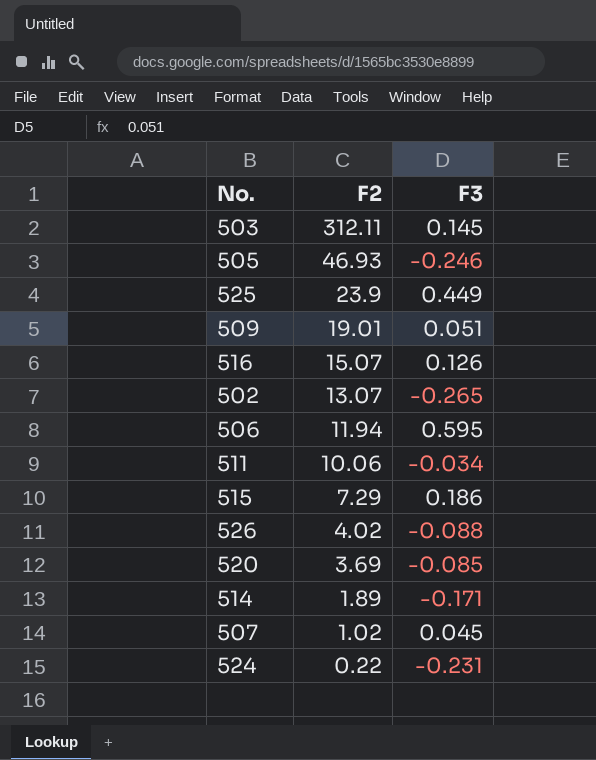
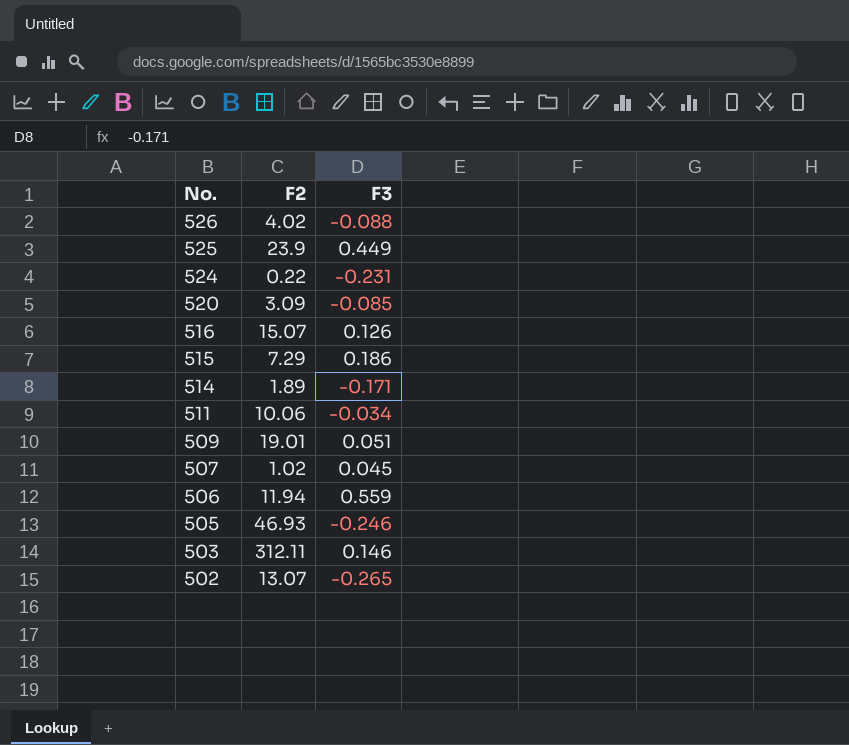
row order: F2 descending -> No. descending
520 | F2: 3.69 -> 3.09
506 | F3: 0.595 -> 0.559
503 | F3: 0.145 -> 0.146

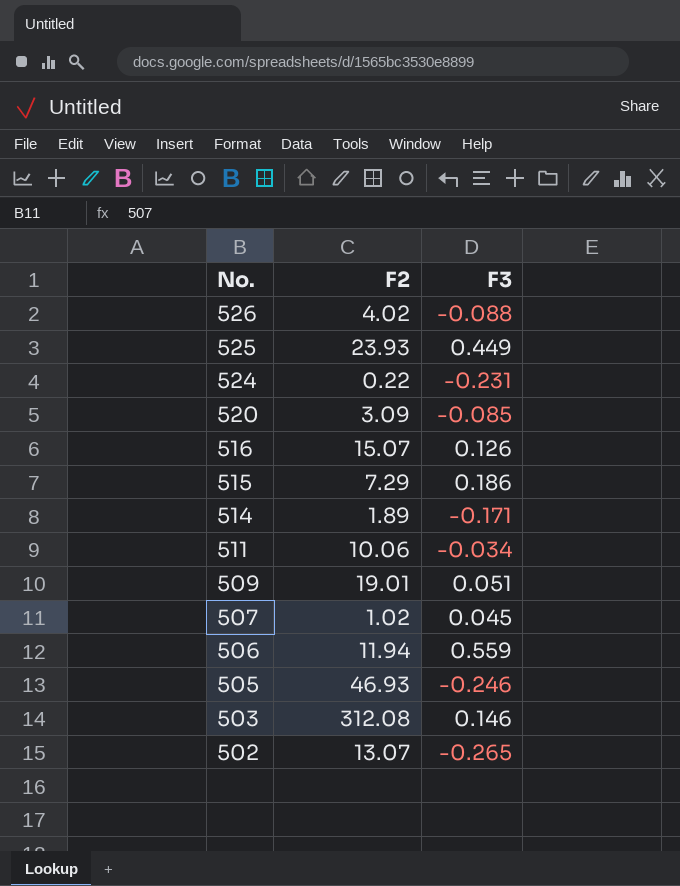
525 | F2: 23.9 -> 23.93
503 | F2: 312.11 -> 312.08

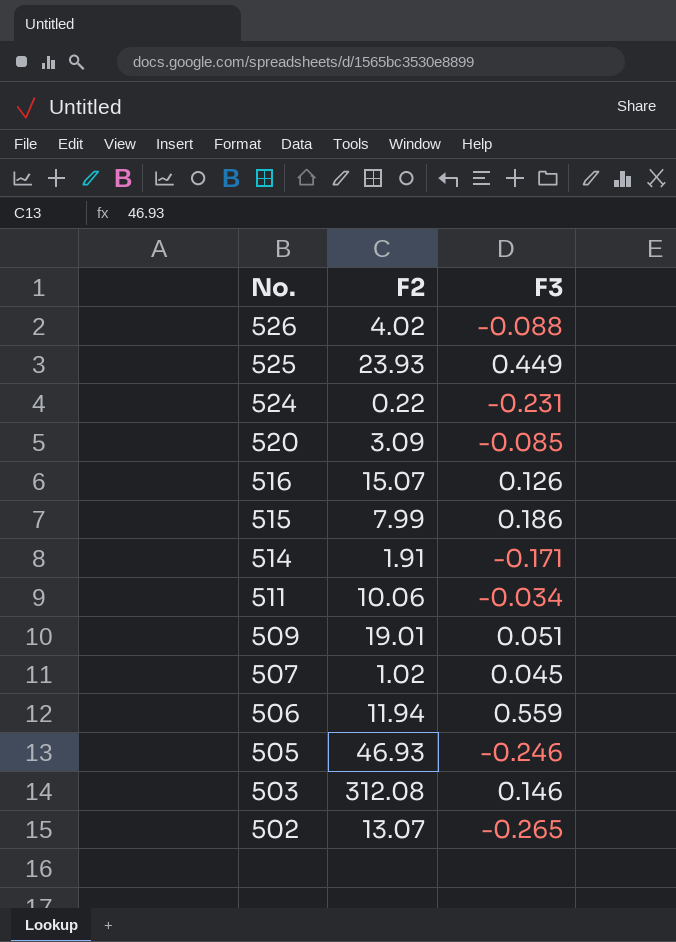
515 | F2: 7.29 -> 7.99
514 | F2: 1.89 -> 1.91

